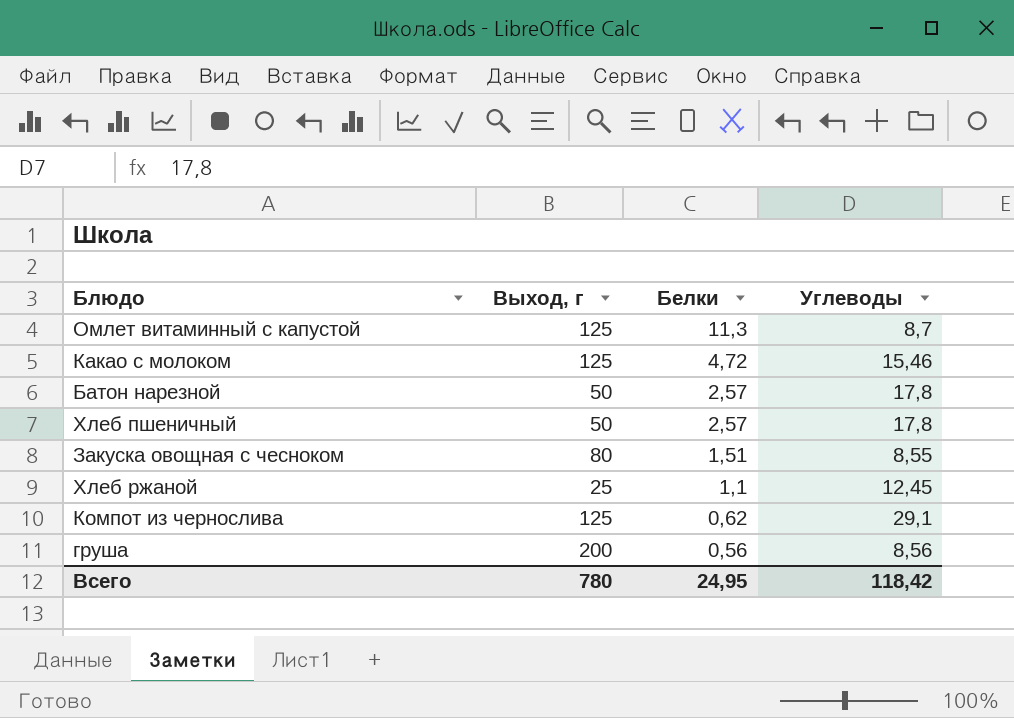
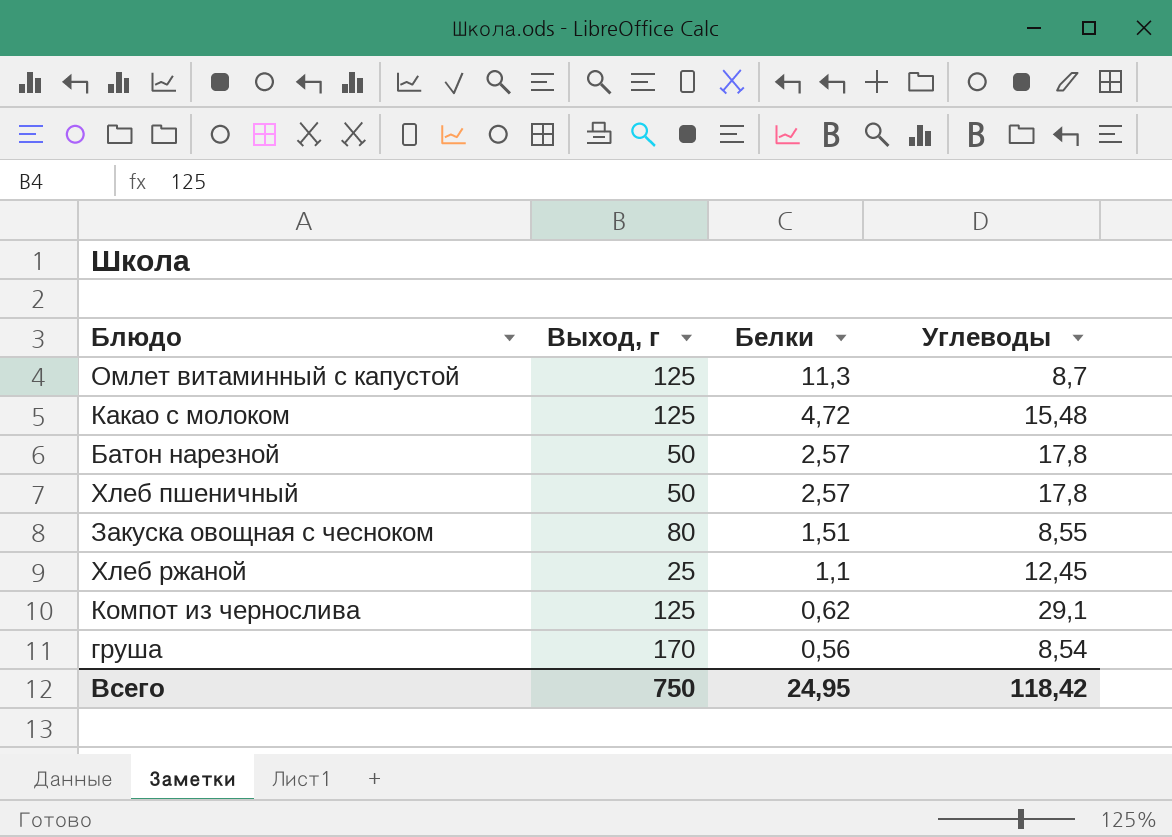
Какао с молоком | Углеводы: 15,46 -> 15,48
груша | Выход, г: 200 -> 170
груша | Углеводы: 8,56 -> 8,54
Всего | Выход, г: 780 -> 750

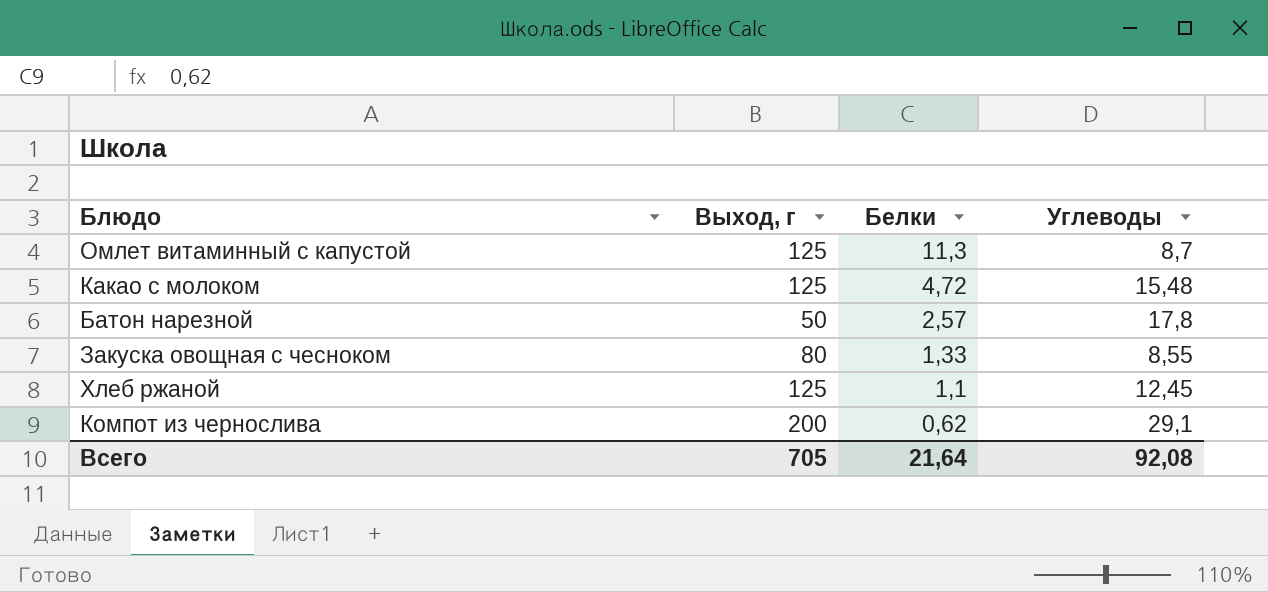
row Хлеб пшеничный: 50 | 2,57 | 17,8 -> none
row груша: 170 | 0,56 | 8,54 -> none
Закуска овощная с чесноком | Белки: 1,51 -> 1,33
Хлеб ржаной | Выход, г: 25 -> 125
Компот из чернослива | Выход, г: 125 -> 200
Всего | Выход, г: 750 -> 705
Всего | Белки: 24,95 -> 21,64
Всего | Углеводы: 118,42 -> 92,08

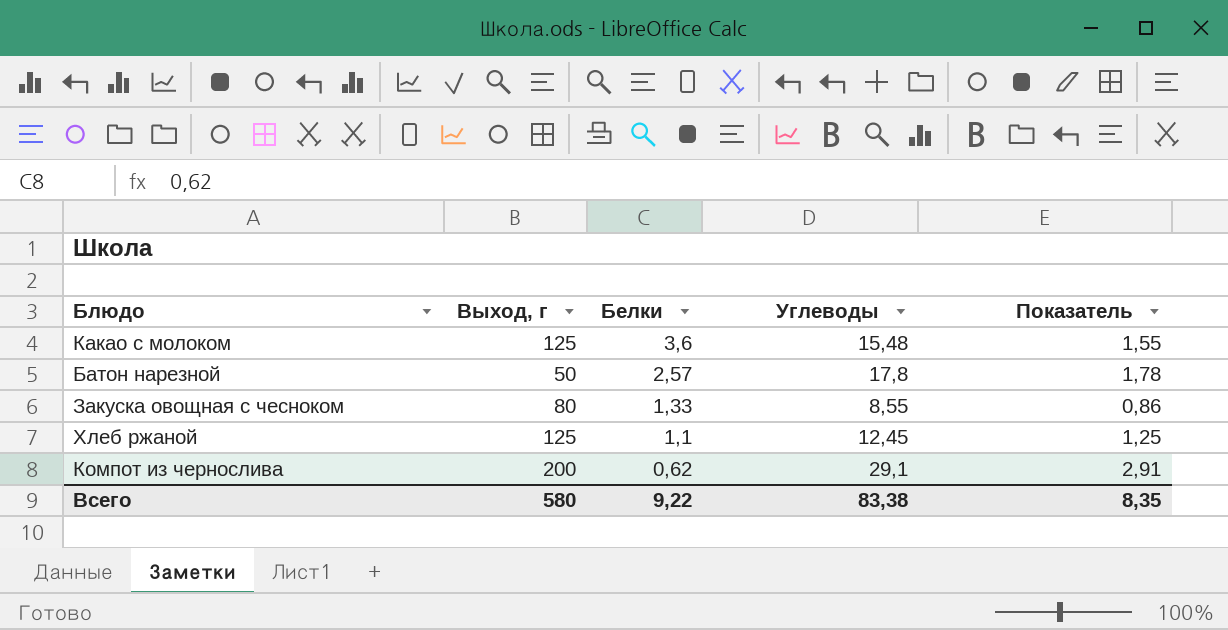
column Показатель | formula: none -> [Углеводы] * 0,1
row Омлет витаминный с капустой: 125 | 11,3 | 8,7 -> none
Какао с молоком | Белки: 4,72 -> 3,6
Всего | Выход, г: 705 -> 580
Всего | Белки: 21,64 -> 9,22
Всего | Углеводы: 92,08 -> 83,38

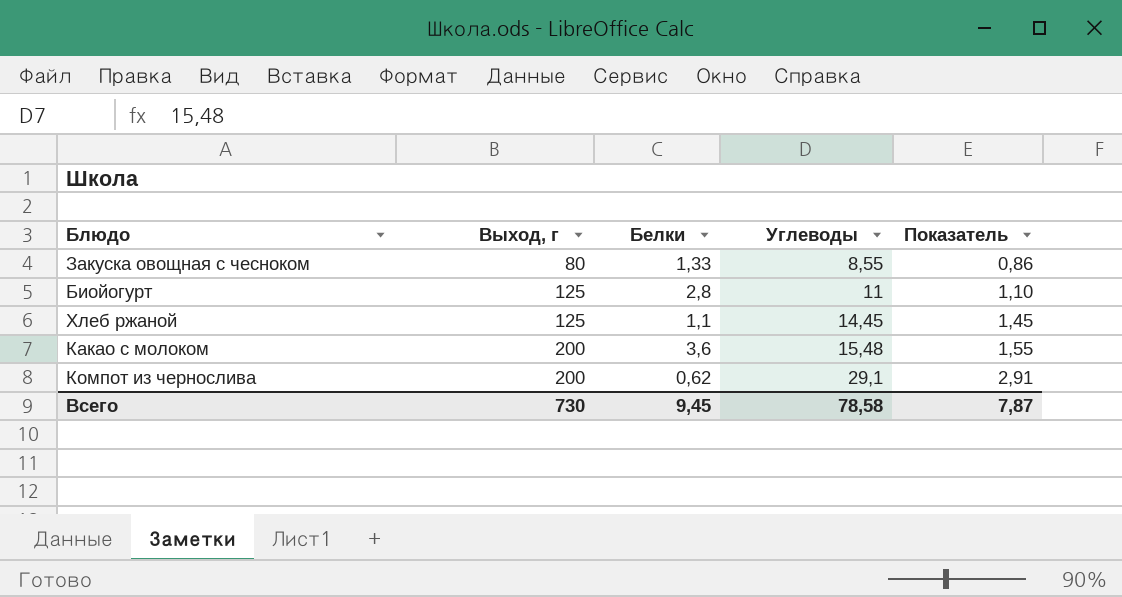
row order: Белки descending -> Выход, г ascending
row Батон нарезной: 50 | 2,57 | 17,8 | 1,78 -> none
row Биойогурт: none -> 125 | 2,8 | 11 | 1,10
Хлеб ржаной | Углеводы: 12,45 -> 14,45
Хлеб ржаной | Показатель: 1,25 -> 1,45
Какао с молоком | Выход, г: 125 -> 200
Всего | Выход, г: 580 -> 730
Всего | Белки: 9,22 -> 9,45
Всего | Углеводы: 83,38 -> 78,58
Всего | Показатель: 8,35 -> 7,87

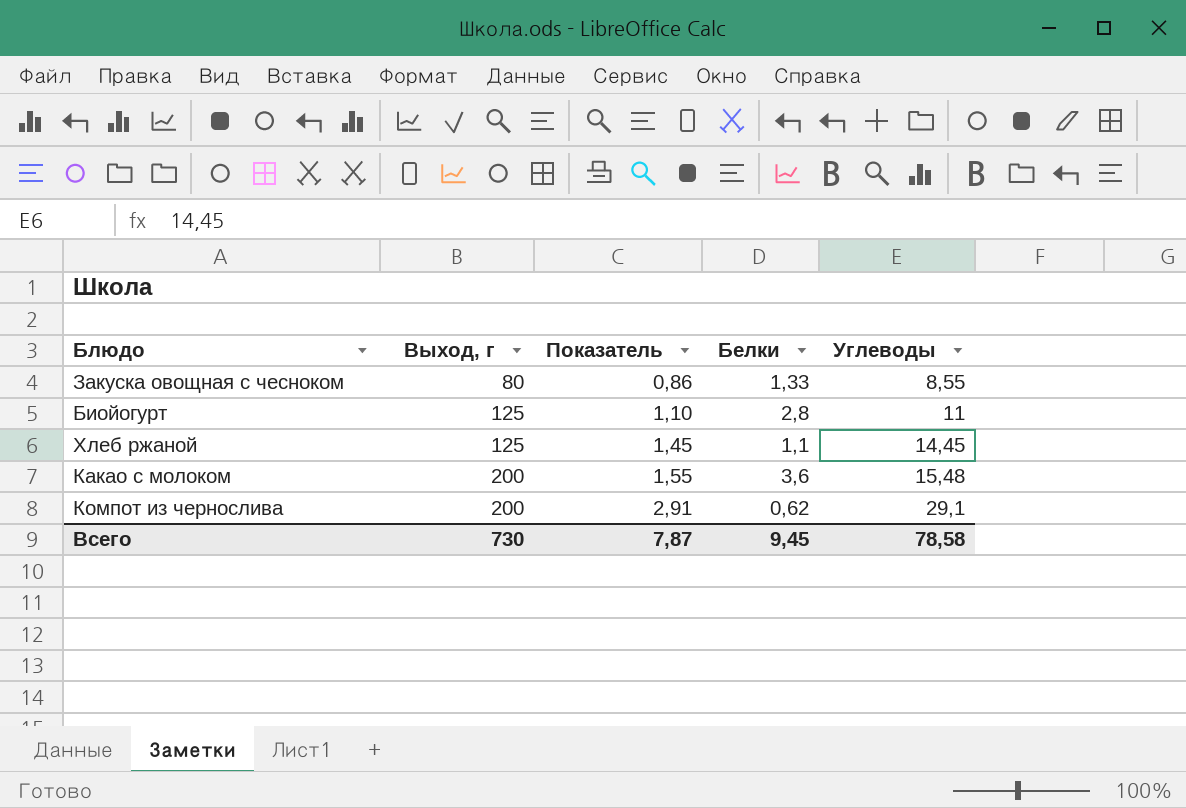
column Показатель | position: 5 -> 3

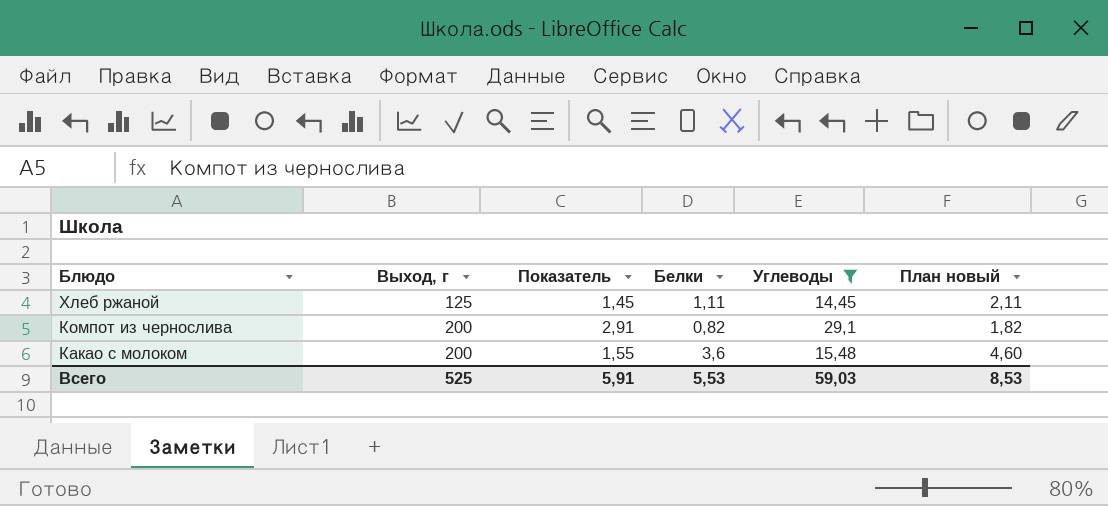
filter: none -> Углеводы >= 14,45
row order: Выход, г ascending -> Блюдо descending
column План новый | formula: none -> [Белки] + 1
Хлеб ржаной | Белки: 1,1 -> 1,11
Компот из чернослива | Белки: 0,62 -> 0,82
Всего | Выход, г: 730 -> 525
Всего | Показатель: 7,87 -> 5,91
Всего | Белки: 9,45 -> 5,53
Всего | Углеводы: 78,58 -> 59,03

